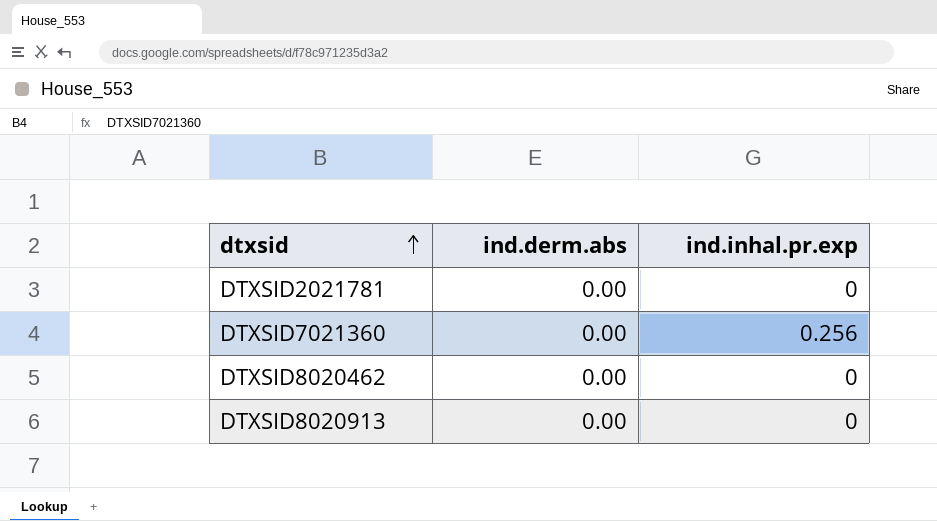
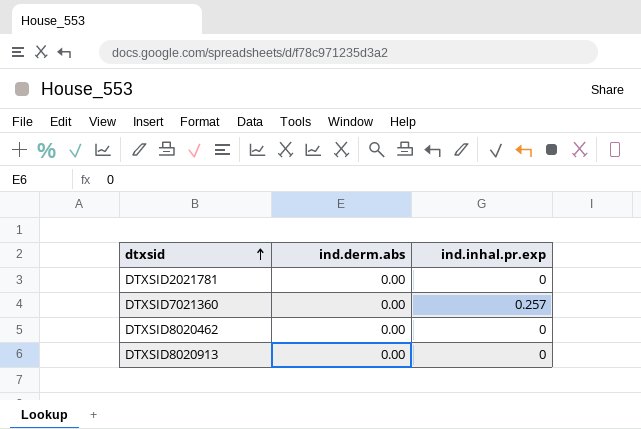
DTXSID7021360 | ind.inhal.pr.exp: 0.256 -> 0.257

